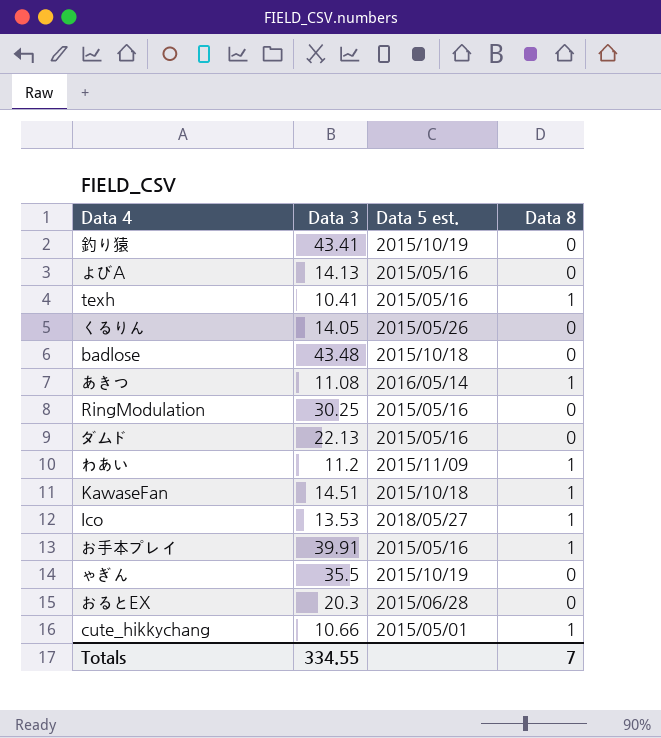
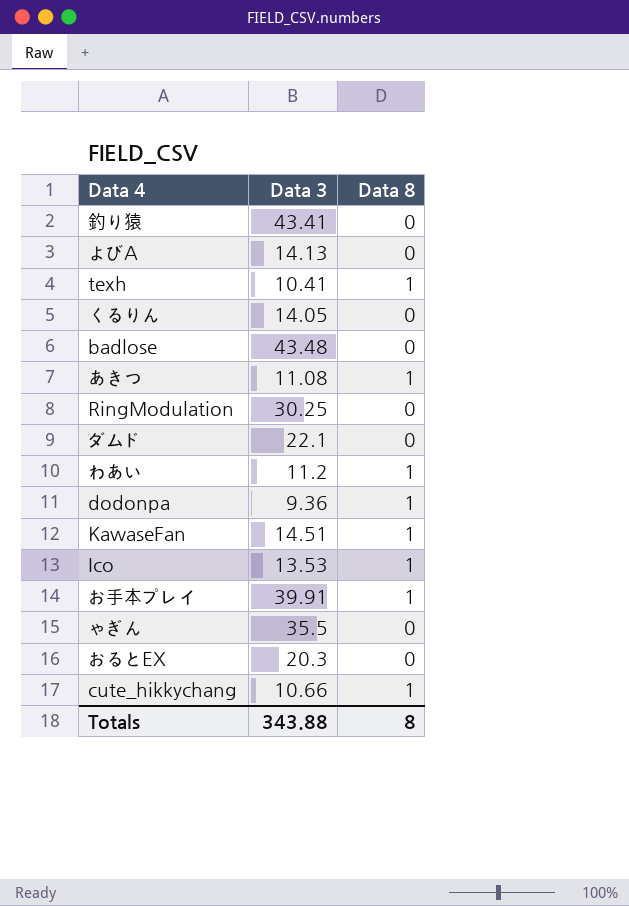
column Data 5 est. | position: 3 -> none
ダムド | Data 3: 22.13 -> 22.1
row dodonpa: none -> 9.36 | 1
Totals | Data 3: 334.55 -> 343.88
Totals | Data 8: 7 -> 8

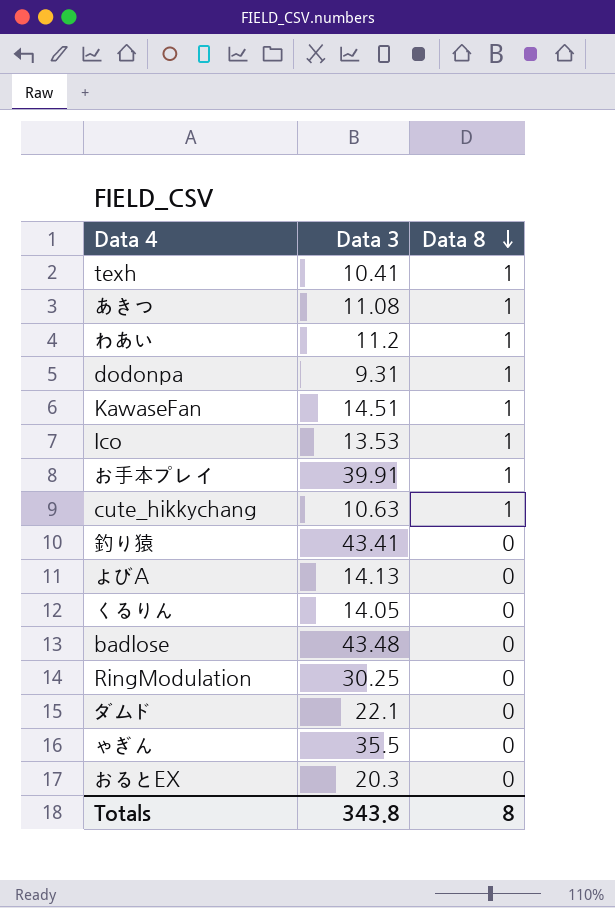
row order: none -> Data 8 descending
dodonpa | Data 3: 9.36 -> 9.31
cute_hikkychang | Data 3: 10.66 -> 10.63
Totals | Data 3: 343.88 -> 343.8

